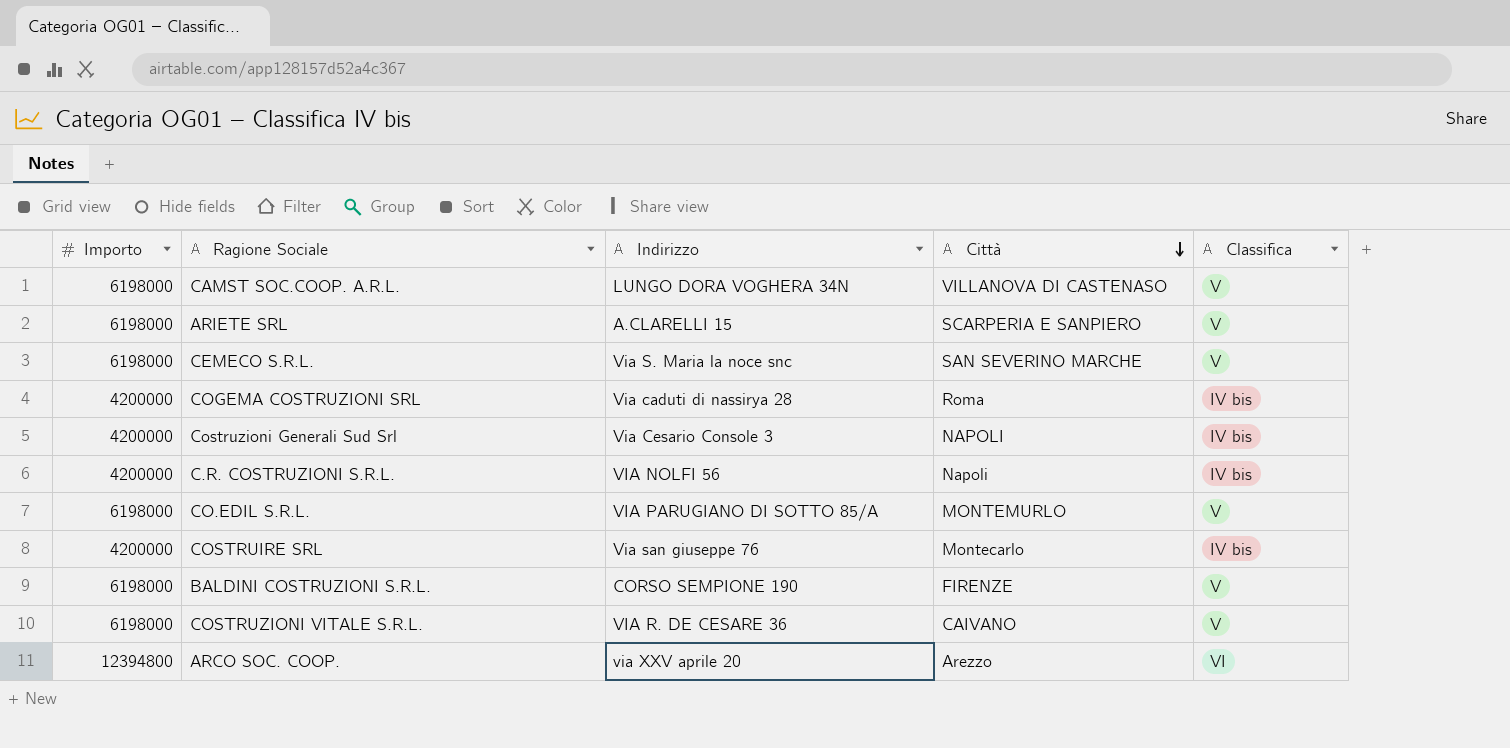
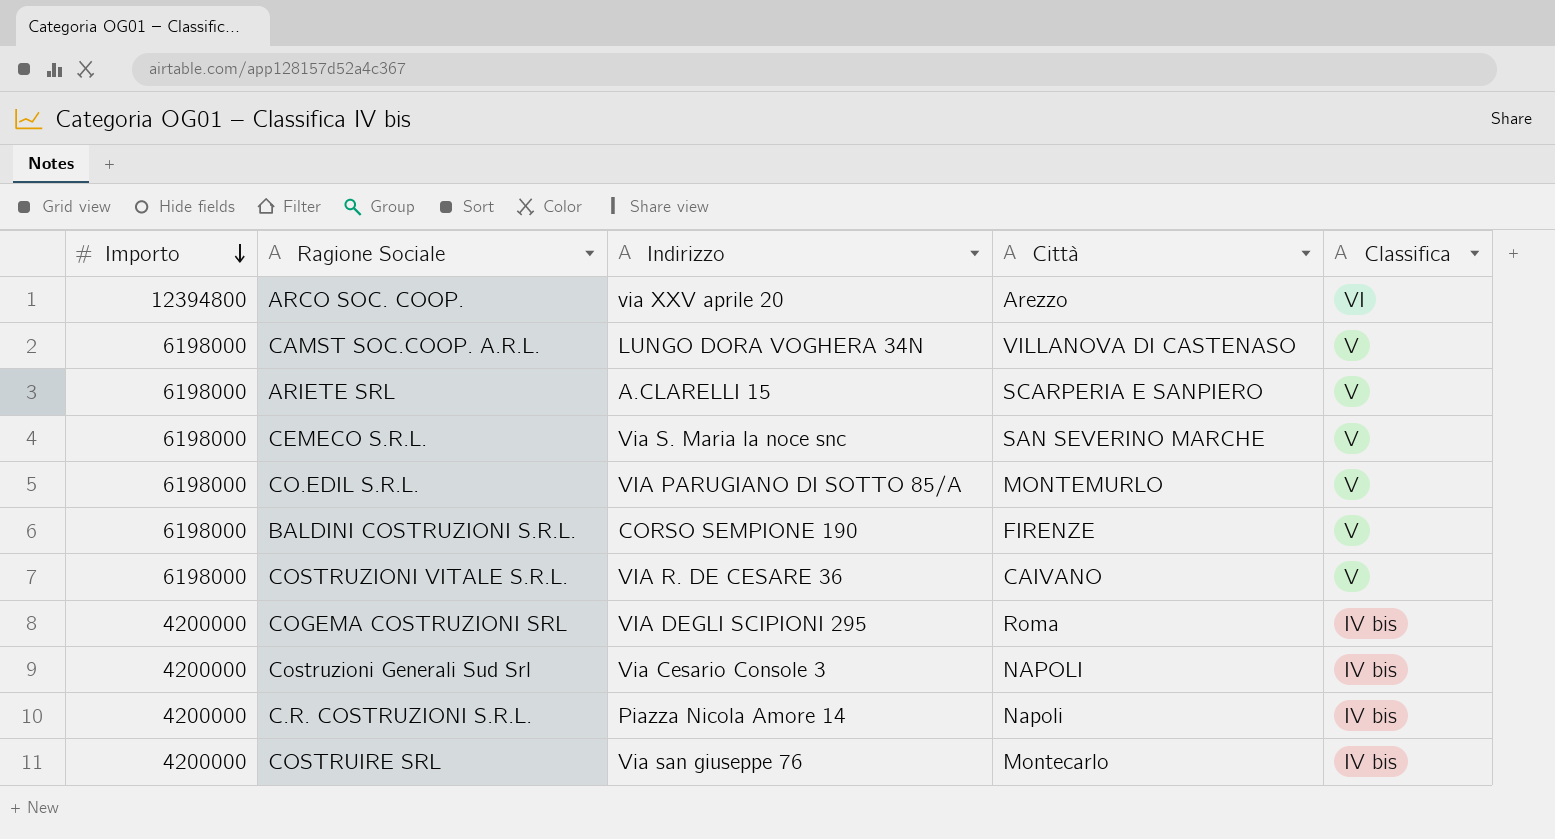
row order: Città descending -> Importo descending
COGEMA COSTRUZIONI SRL | Indirizzo: Via caduti di nassirya 28 -> VIA DEGLI SCIPIONI 295
C.R. COSTRUZIONI S.R.L. | Indirizzo: VIA NOLFI 56 -> Piazza Nicola Amore 14

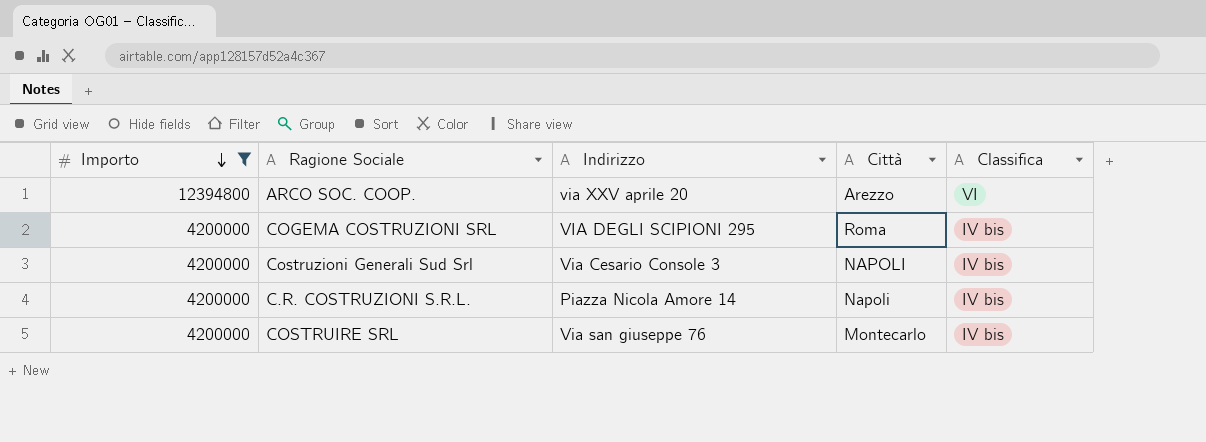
filter: none -> Importo != 6198000

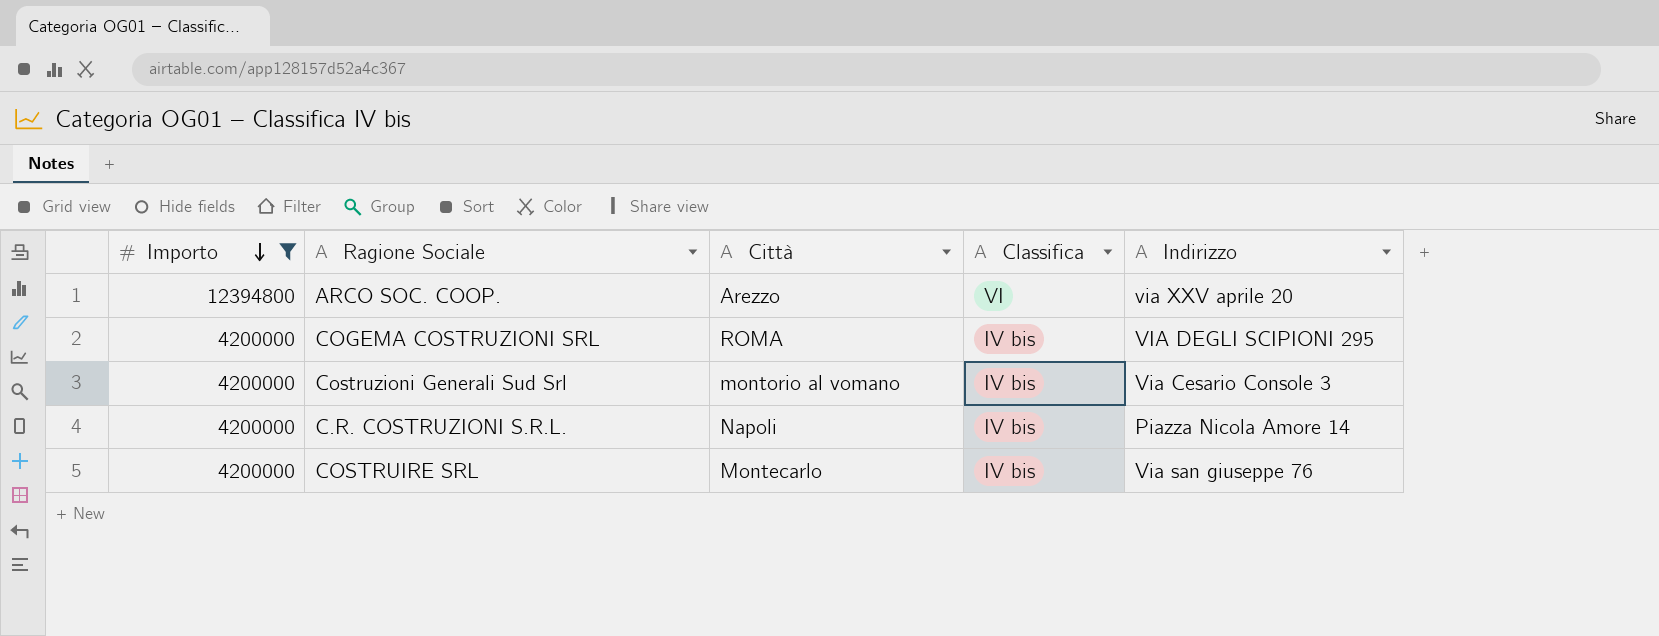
column Indirizzo | position: 3 -> 5
COGEMA COSTRUZIONI SRL | Città: Roma -> ROMA
Costruzioni Generali Sud Srl | Città: NAPOLI -> montorio al vomano

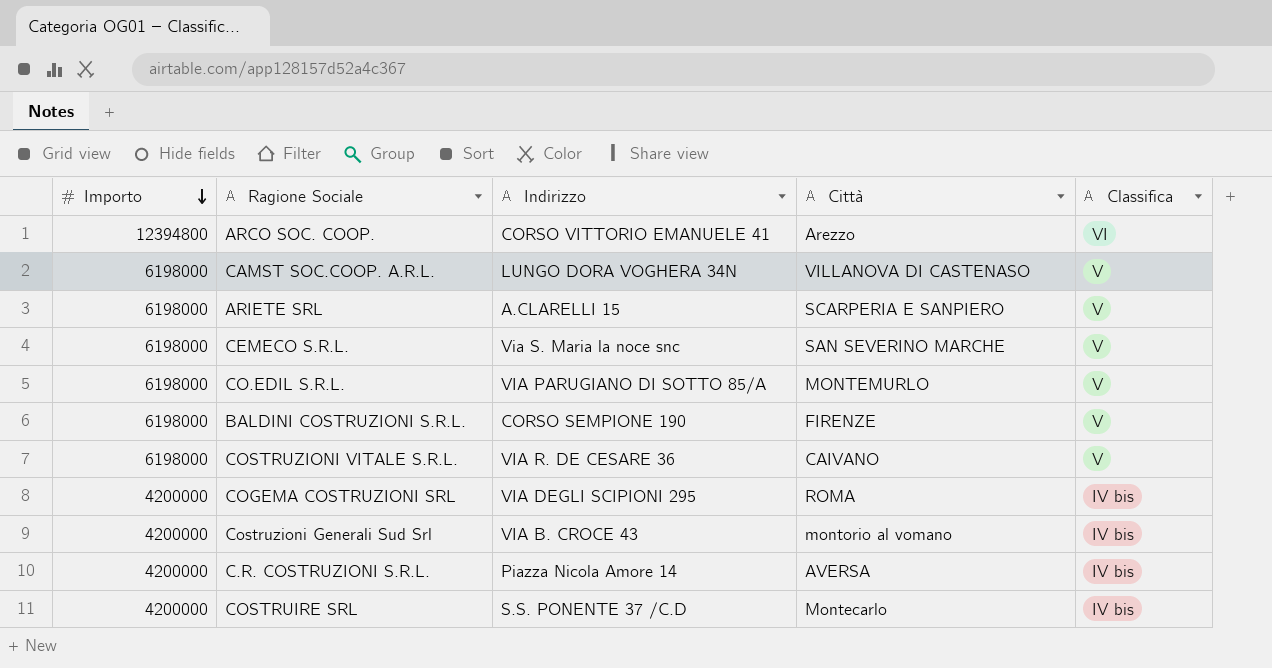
filter: Importo != 6198000 -> none
column Indirizzo | position: 5 -> 3
ARCO SOC. COOP. | Indirizzo: via XXV aprile 20 -> CORSO VITTORIO EMANUELE 41
Costruzioni Generali Sud Srl | Indirizzo: Via Cesario Console 3 -> VIA B. CROCE 43
C.R. COSTRUZIONI S.R.L. | Città: Napoli -> AVERSA
COSTRUIRE SRL | Indirizzo: Via san giuseppe 76 -> S.S. PONENTE 37 /C.D

